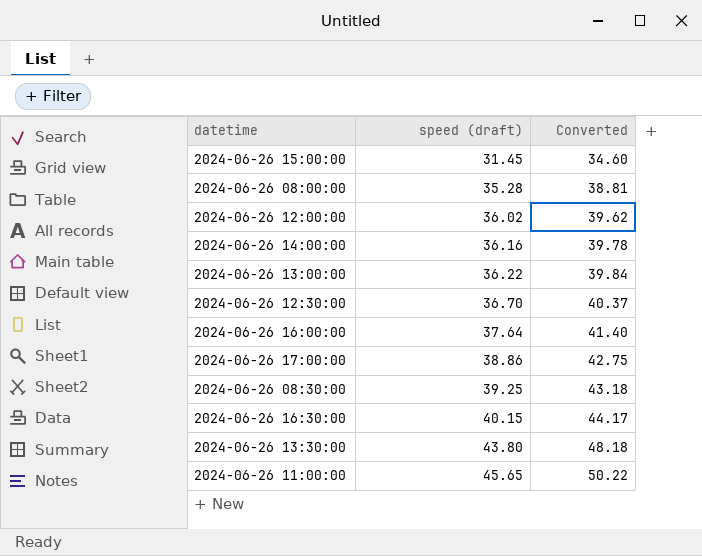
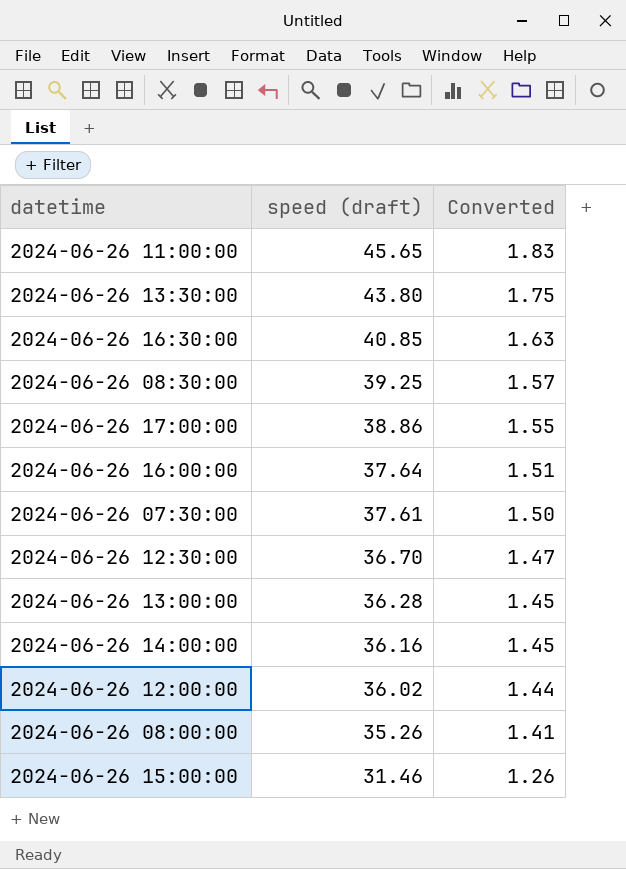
row order: speed (draft) ascending -> speed (draft) descending
column Converted | formula: [speed (draft)] * 1.1 -> [speed (draft)] * 0.04
2024-06-26 16:30:00 | speed (draft): 40.15 -> 40.85
row 2024-06-26 07:30:00: none -> 37.61 | 1.50
2024-06-26 13:00:00 | speed (draft): 36.22 -> 36.28
2024-06-26 08:00:00 | speed (draft): 35.28 -> 35.26
2024-06-26 15:00:00 | speed (draft): 31.45 -> 31.46

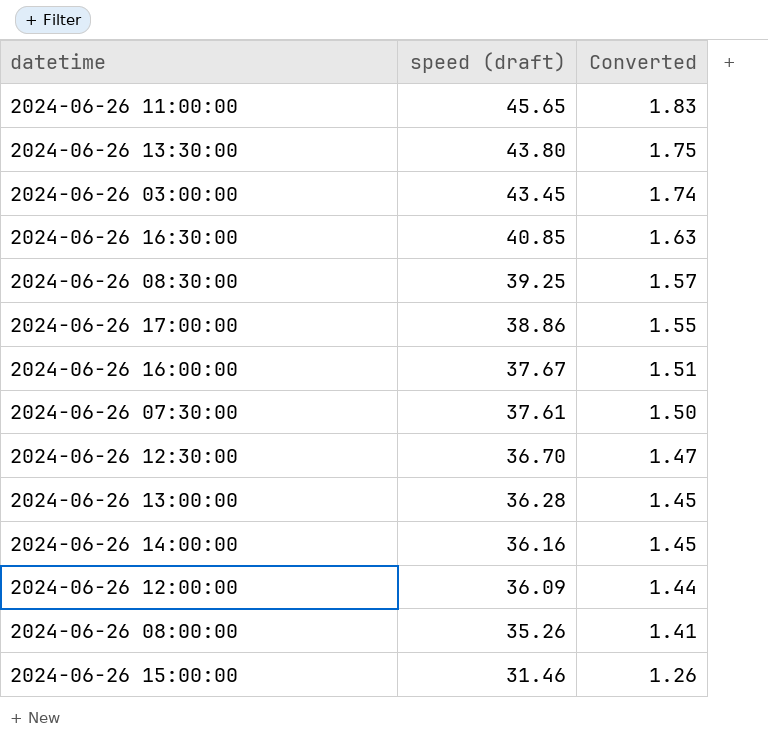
row 2024-06-26 03:00:00: none -> 43.45 | 1.74
2024-06-26 16:00:00 | speed (draft): 37.64 -> 37.67
2024-06-26 12:00:00 | speed (draft): 36.02 -> 36.09

